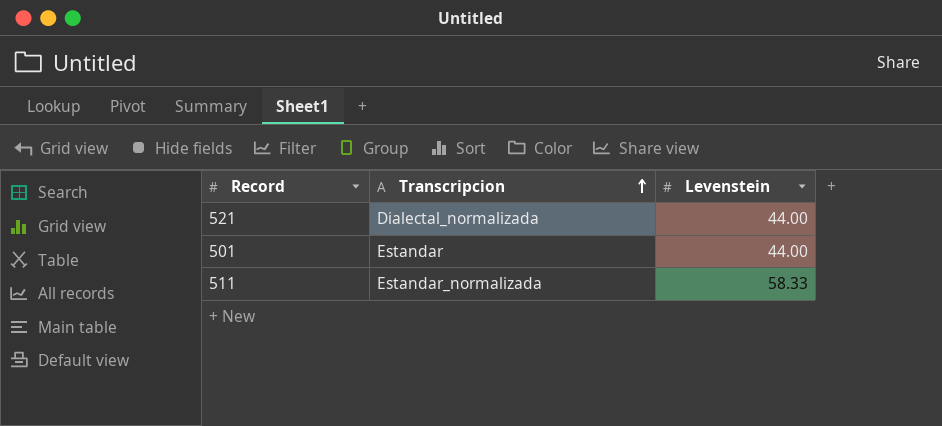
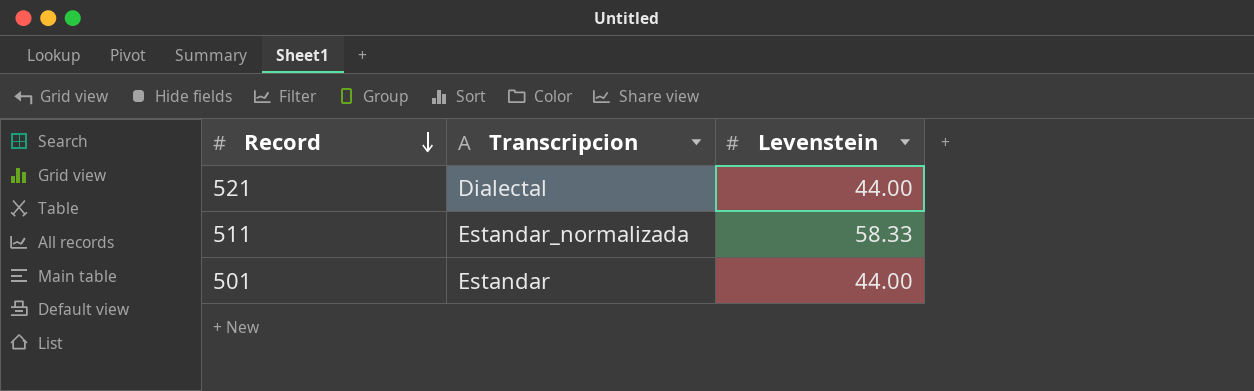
row order: Transcripcion ascending -> Record descending
521 | Transcripcion: Dialectal_normalizada -> Dialectal

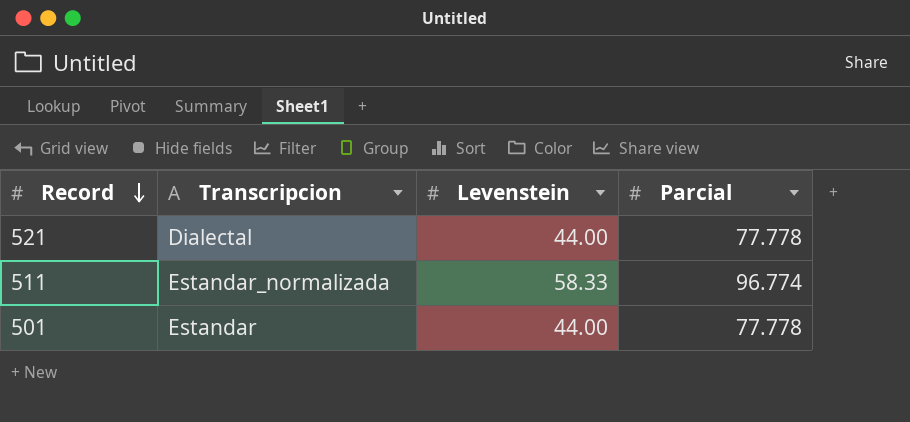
column Parcial | position: none -> 4

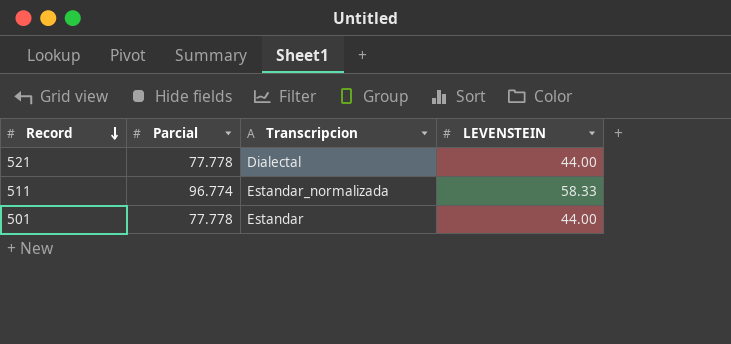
column Parcial | position: 4 -> 2
column name: Levenstein -> LEVENSTEIN

